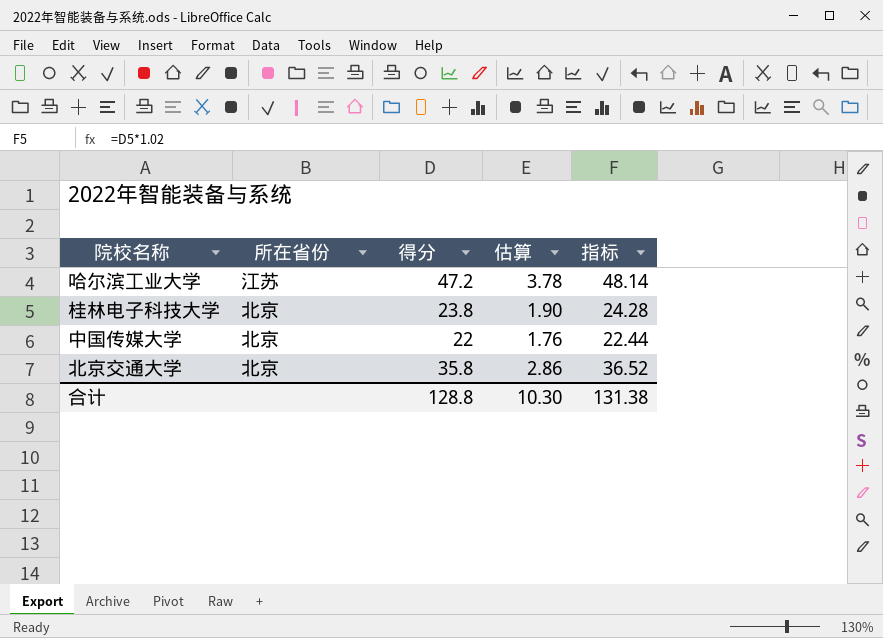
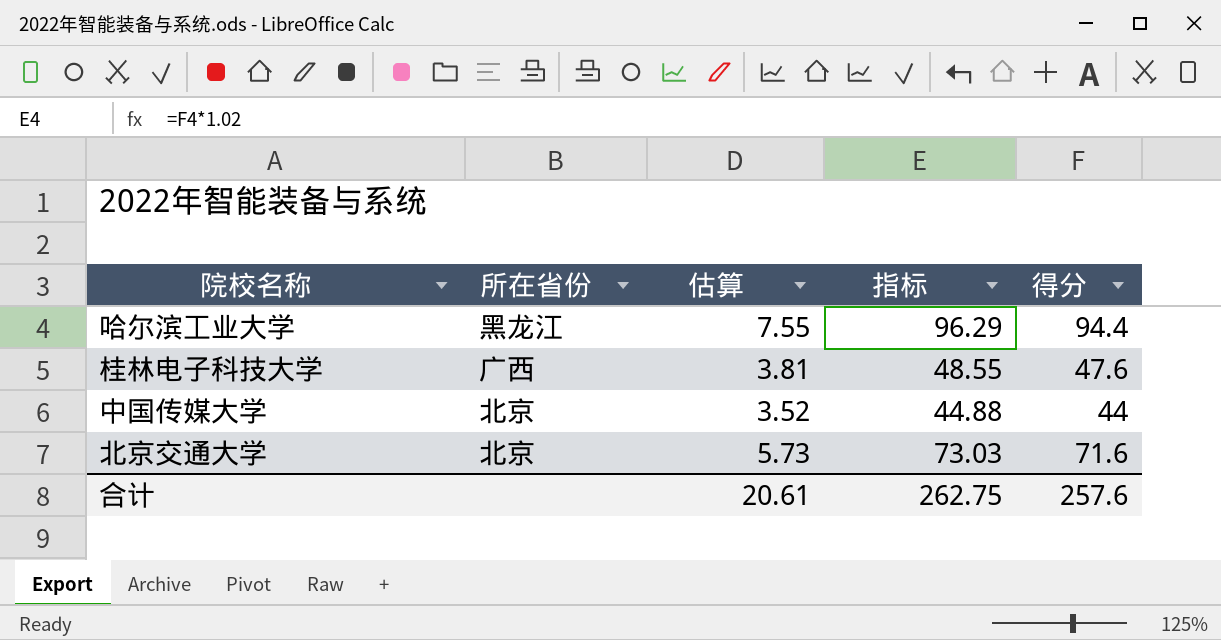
column 得分 | position: 3 -> 5
哈尔滨工业大学 | 所在省份: 江苏 -> 黑龙江
哈尔滨工业大学 | 估算: 3.78 -> 7.55
哈尔滨工业大学 | 指标: 48.14 -> 96.29
哈尔滨工业大学 | 得分: 47.2 -> 94.4
桂林电子科技大学 | 所在省份: 北京 -> 广西
桂林电子科技大学 | 估算: 1.90 -> 3.81
桂林电子科技大学 | 指标: 24.28 -> 48.55
桂林电子科技大学 | 得分: 23.8 -> 47.6
中国传媒大学 | 估算: 1.76 -> 3.52
中国传媒大学 | 指标: 22.44 -> 44.88
中国传媒大学 | 得分: 22 -> 44
北京交通大学 | 估算: 2.86 -> 5.73
北京交通大学 | 指标: 36.52 -> 73.03
北京交通大学 | 得分: 35.8 -> 71.6
合计 | 估算: 10.30 -> 20.61
合计 | 指标: 131.38 -> 262.75
合计 | 得分: 128.8 -> 257.6

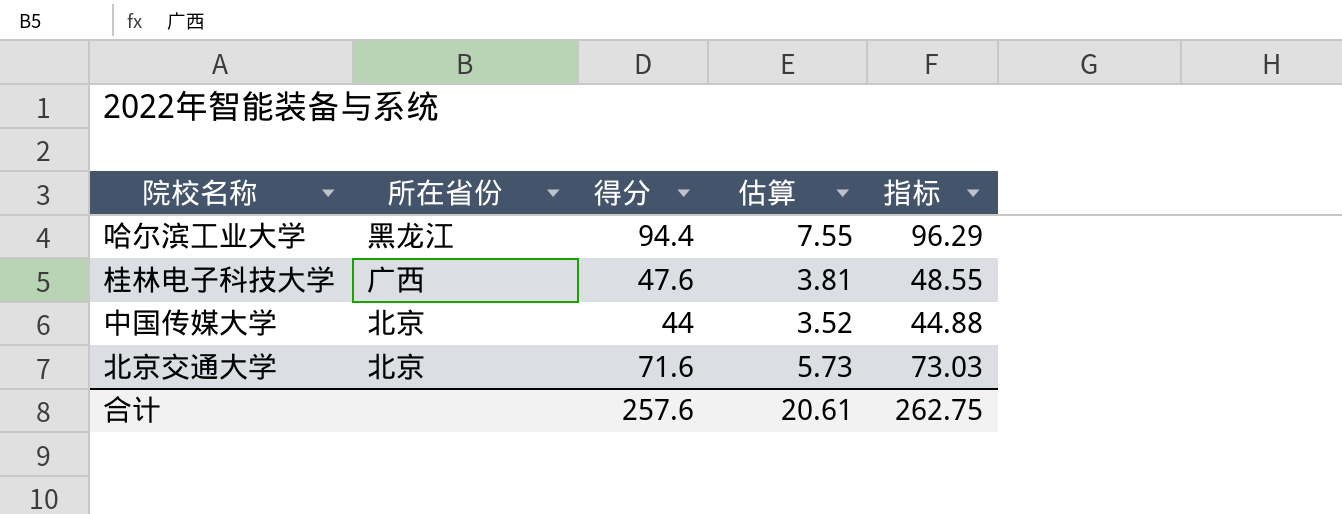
column 得分 | position: 5 -> 3

